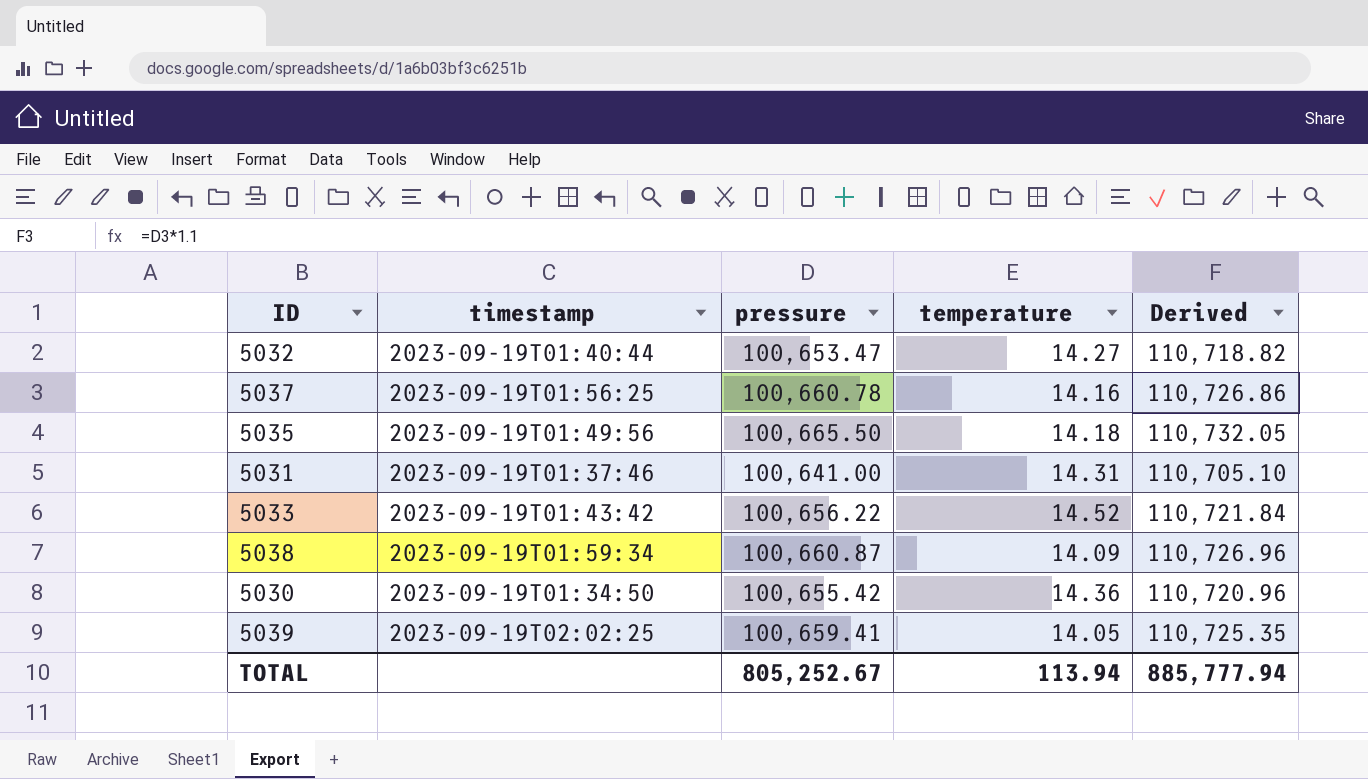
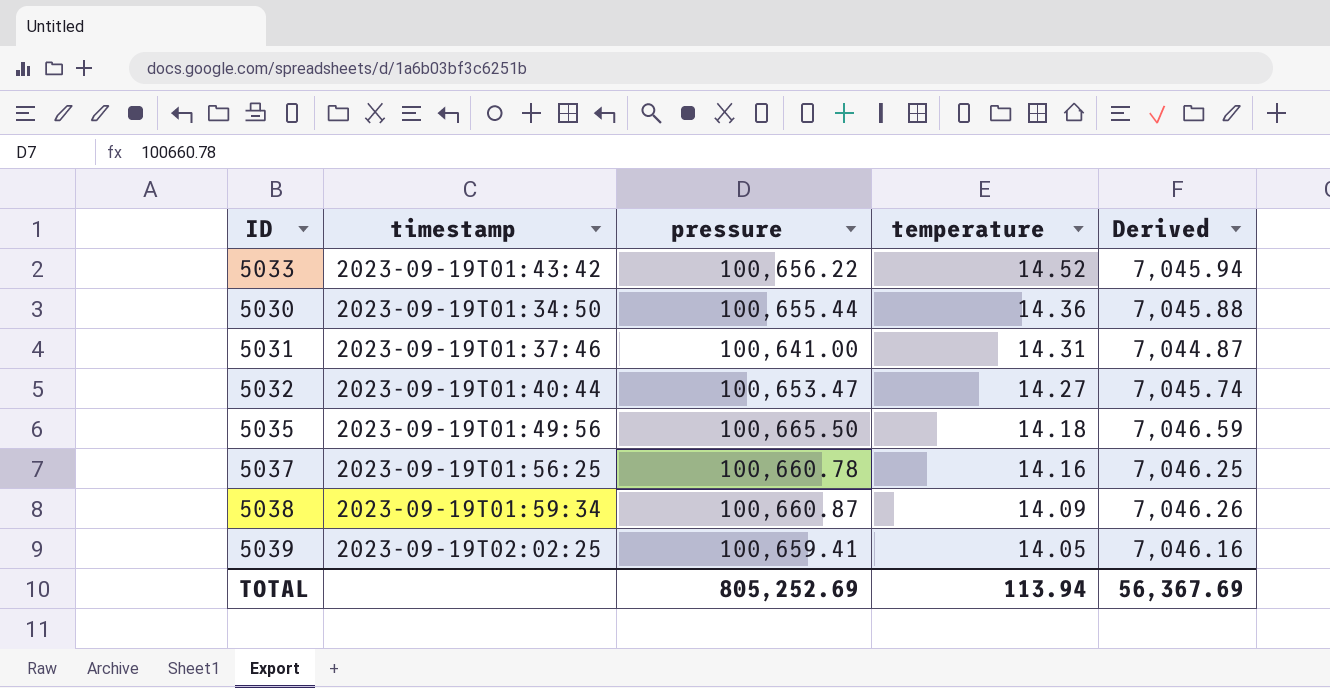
row order: none -> temperature descending
column Derived | formula: [pressure] * 1.1 -> [pressure] * 0.07
5030 | pressure: 100,655.42 -> 100,655.44
TOTAL | pressure: 805,252.67 -> 805,252.69
TOTAL | Derived: 885,777.94 -> 56,367.69

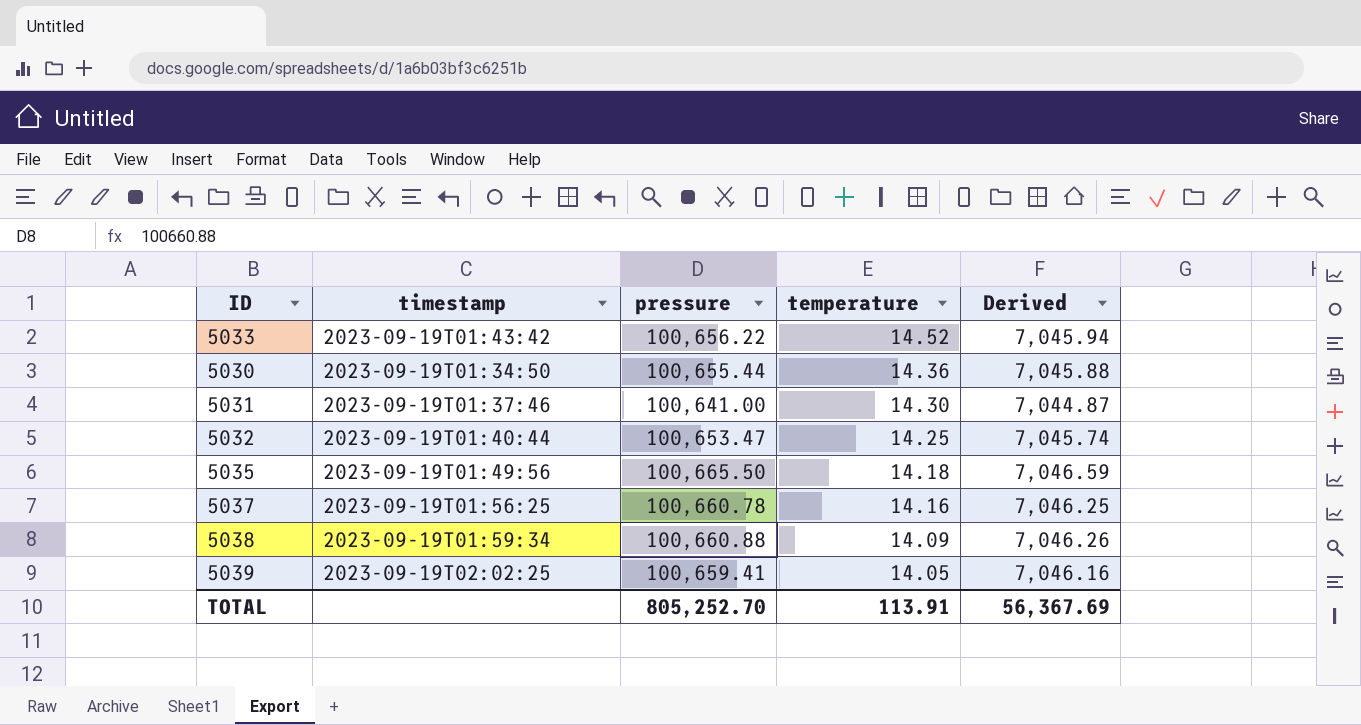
5031 | temperature: 14.31 -> 14.30
5032 | temperature: 14.27 -> 14.25
5038 | pressure: 100,660.87 -> 100,660.88
TOTAL | pressure: 805,252.69 -> 805,252.70
TOTAL | temperature: 113.94 -> 113.91

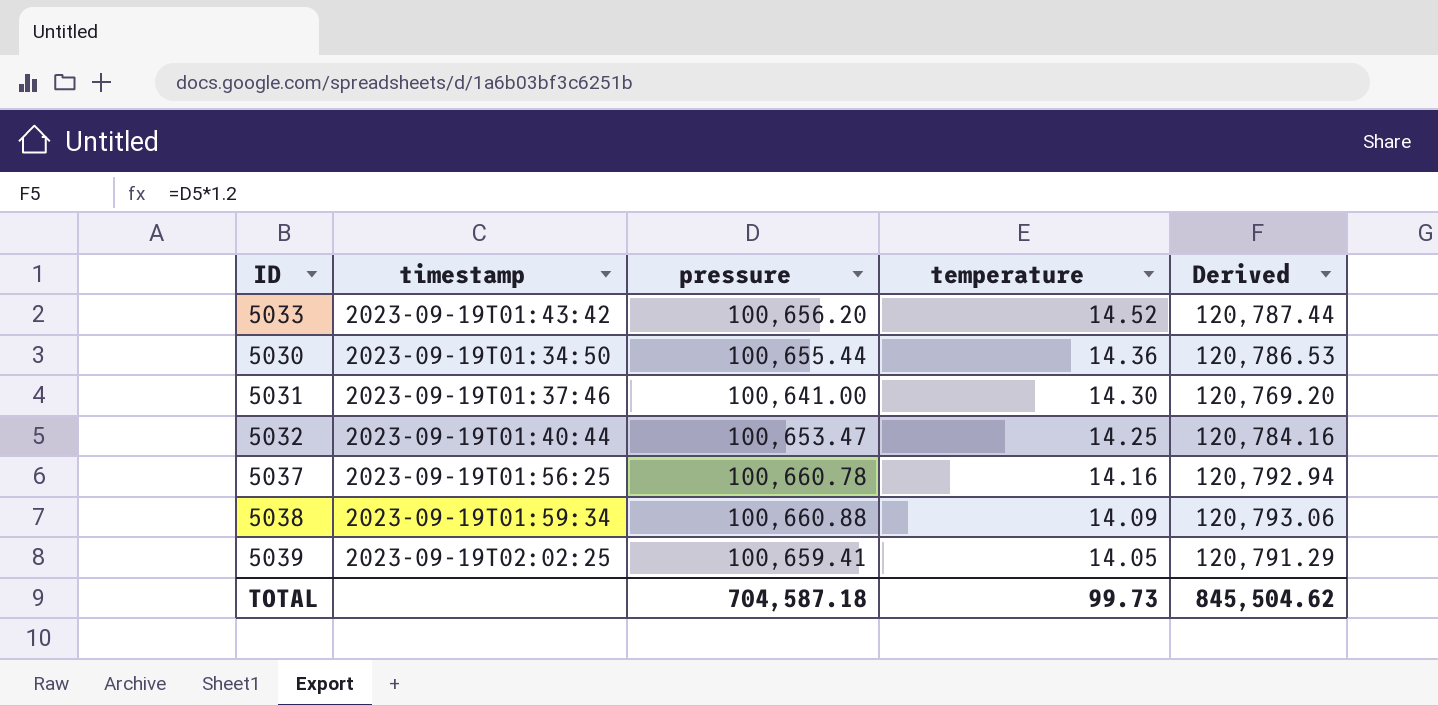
column Derived | formula: [pressure] * 0.07 -> [pressure] * 1.2
row 5035: 2023-09-19T01:49:56 | 100,665.50 | 14.18 | 7,046.59 -> none
5033 | pressure: 100,656.22 -> 100,656.20
TOTAL | pressure: 805,252.70 -> 704,587.18
TOTAL | temperature: 113.91 -> 99.73
TOTAL | Derived: 56,367.69 -> 845,504.62

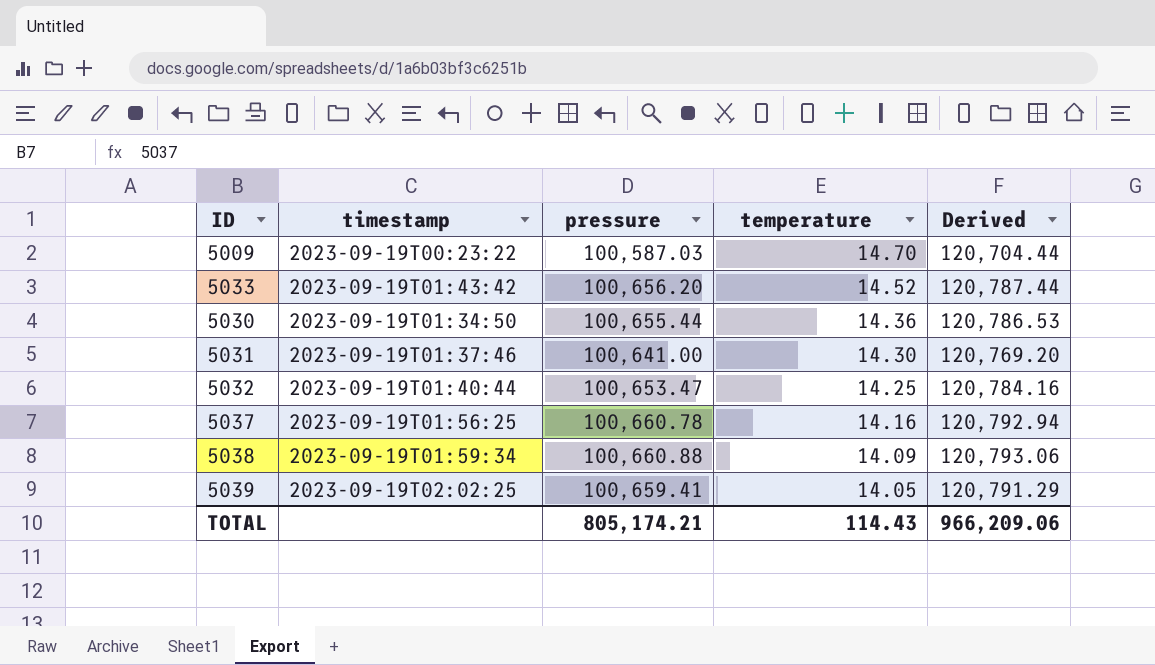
row 5009: none -> 2023-09-19T00:23:22 | 100,587.03 | 14.70 | 120,704.44
TOTAL | pressure: 704,587.18 -> 805,174.21
TOTAL | temperature: 99.73 -> 114.43
TOTAL | Derived: 845,504.62 -> 966,209.06

